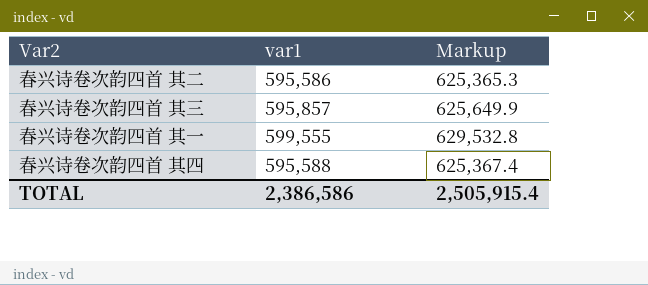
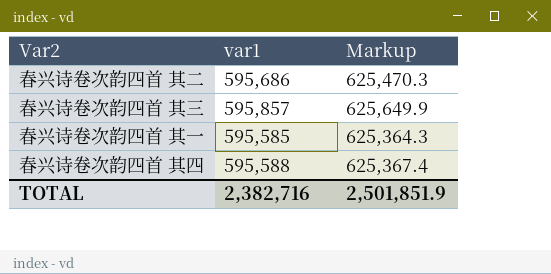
春兴诗卷次韵四首 其二 | var1: 595,586 -> 595,686
春兴诗卷次韵四首 其二 | Markup: 625,365.3 -> 625,470.3
春兴诗卷次韵四首 其一 | var1: 599,555 -> 595,585
春兴诗卷次韵四首 其一 | Markup: 629,532.8 -> 625,364.3
TOTAL | var1: 2,386,586 -> 2,382,716
TOTAL | Markup: 2,505,915.4 -> 2,501,851.9

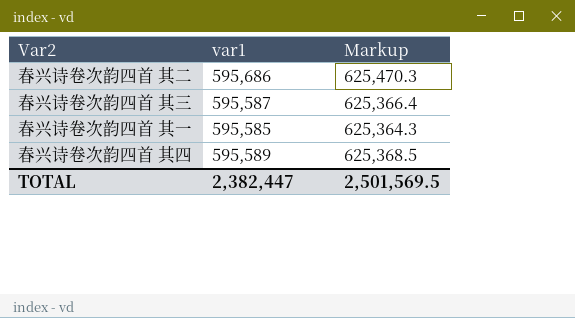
春兴诗卷次韵四首 其三 | var1: 595,857 -> 595,587
春兴诗卷次韵四首 其三 | Markup: 625,649.9 -> 625,366.4
春兴诗卷次韵四首 其四 | var1: 595,588 -> 595,589
春兴诗卷次韵四首 其四 | Markup: 625,367.4 -> 625,368.5
TOTAL | var1: 2,382,716 -> 2,382,447
TOTAL | Markup: 2,501,851.9 -> 2,501,569.5

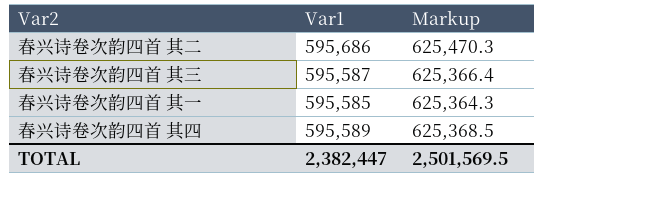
column name: var1 -> Var1

